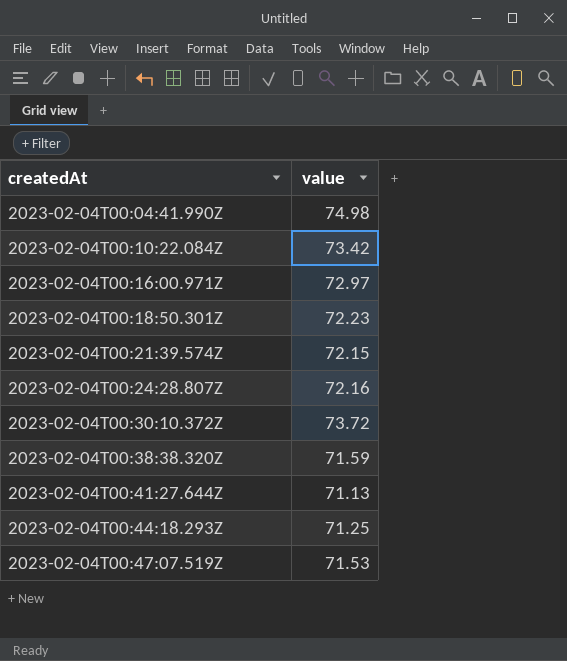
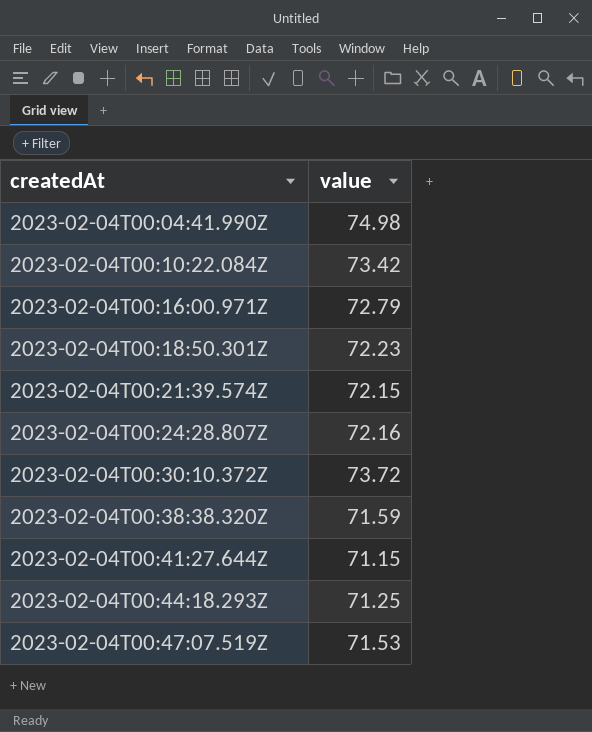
2023-02-04T00:16:00.971Z | value: 72.97 -> 72.79
2023-02-04T00:41:27.644Z | value: 71.13 -> 71.15

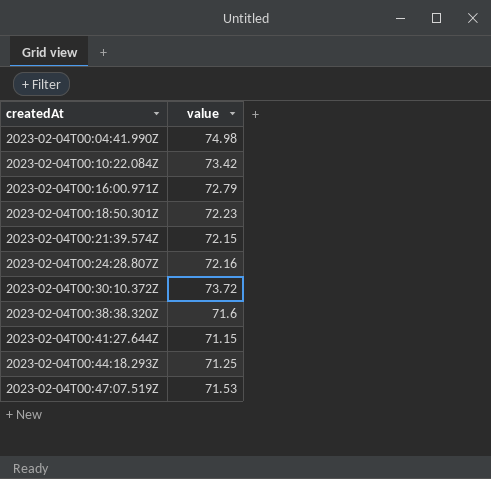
2023-02-04T00:38:38.320Z | value: 71.59 -> 71.6

